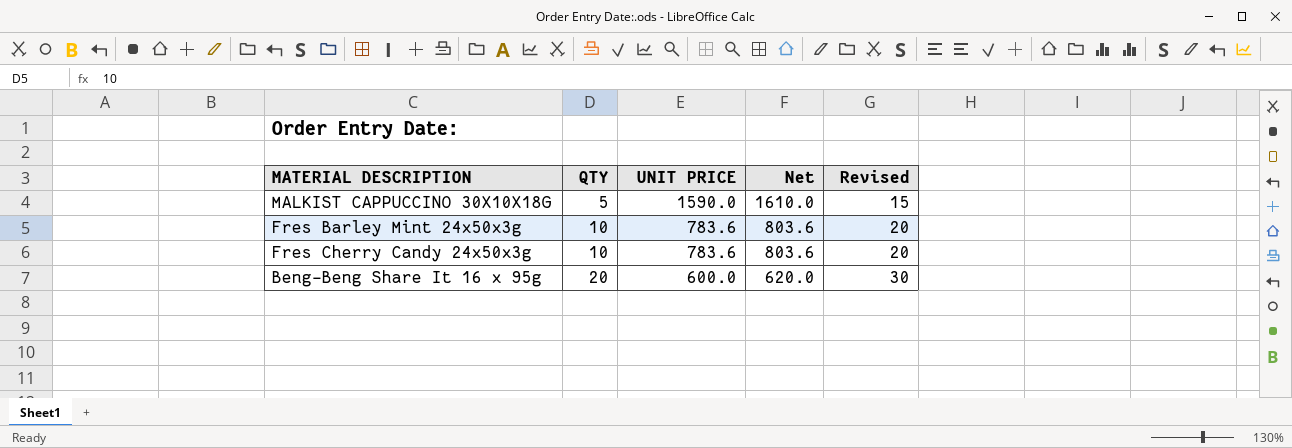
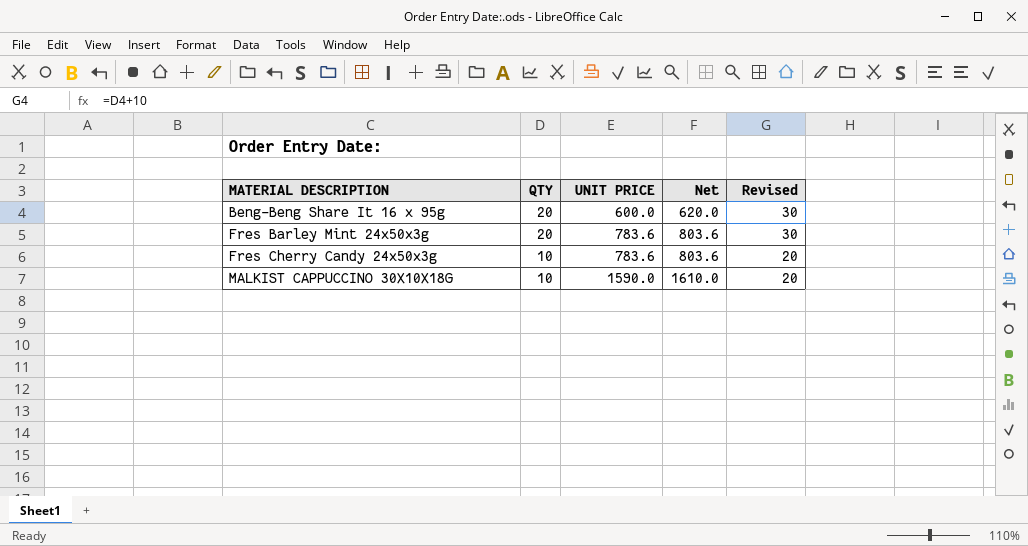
row order: QTY ascending -> MATERIAL DESCRIPTION ascending
Fres Barley Mint 24x50x3g | QTY: 10 -> 20
Fres Barley Mint 24x50x3g | Revised: 20 -> 30
MALKIST CAPPUCCINO 30X10X18G | QTY: 5 -> 10
MALKIST CAPPUCCINO 30X10X18G | Revised: 15 -> 20

